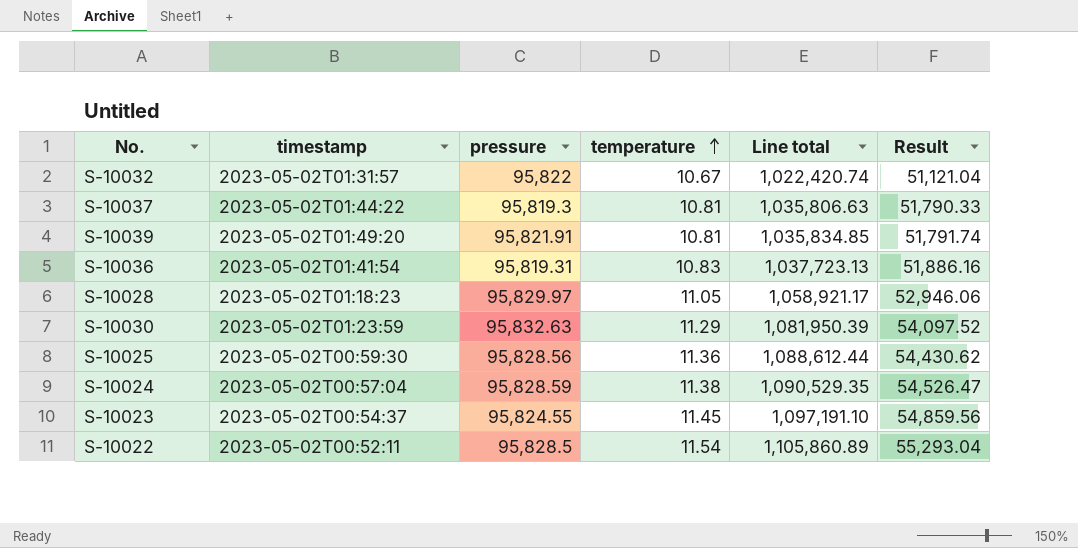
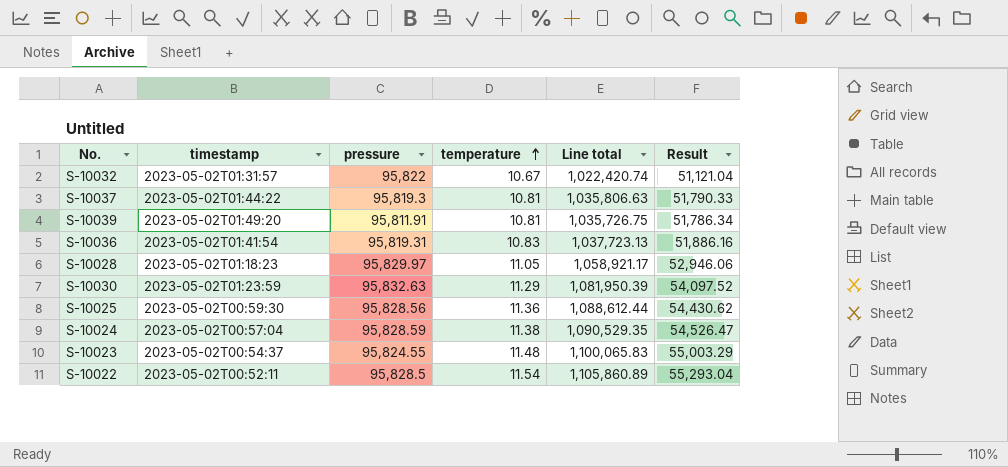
S-10039 | pressure: 95,821.91 -> 95,811.91
S-10039 | Line total: 1,035,834.85 -> 1,035,726.75
S-10039 | Result: 51,791.74 -> 51,786.34
S-10023 | temperature: 11.45 -> 11.48
S-10023 | Line total: 1,097,191.10 -> 1,100,065.83
S-10023 | Result: 54,859.56 -> 55,003.29

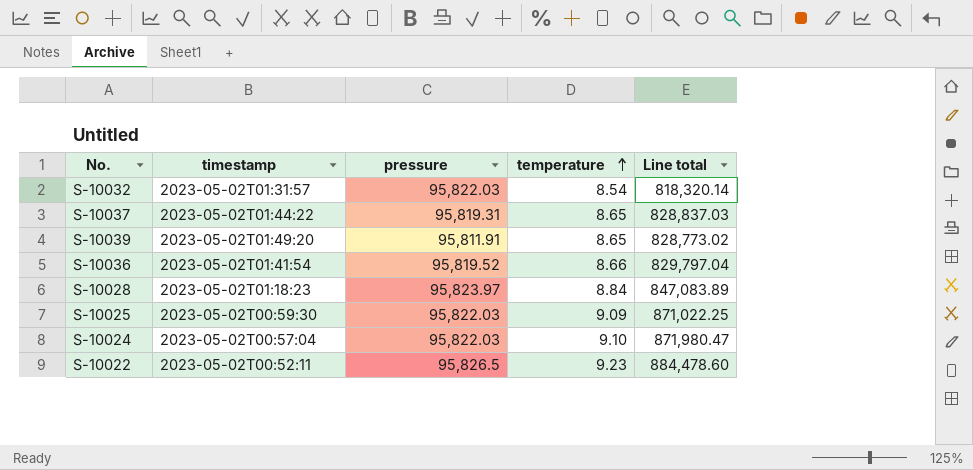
column Result | formula: [Line total] * 0.05 -> none
row S-10030: 2023-05-02T01:23:59 | 95,832.63 | 11.29 | 1,081,950.39 | 54,097.52 -> none
row S-10023: 2023-05-02T00:54:37 | 95,824.55 | 11.48 | 1,100,065.83 | 55,003.29 -> none
S-10032 | pressure: 95,822 -> 95,822.03
S-10032 | temperature: 10.67 -> 8.54
S-10032 | Line total: 1,022,420.74 -> 818,320.14
S-10037 | pressure: 95,819.3 -> 95,819.31
S-10037 | temperature: 10.81 -> 8.65
S-10037 | Line total: 1,035,806.63 -> 828,837.03
S-10039 | temperature: 10.81 -> 8.65
S-10039 | Line total: 1,035,726.75 -> 828,773.02
S-10036 | pressure: 95,819.31 -> 95,819.52
S-10036 | temperature: 10.83 -> 8.66
S-10036 | Line total: 1,037,723.13 -> 829,797.04
S-10028 | pressure: 95,829.97 -> 95,823.97
S-10028 | temperature: 11.05 -> 8.84
S-10028 | Line total: 1,058,921.17 -> 847,083.89
S-10025 | pressure: 95,828.56 -> 95,822.03
S-10025 | temperature: 11.36 -> 9.09
S-10025 | Line total: 1,088,612.44 -> 871,022.25
S-10024 | pressure: 95,828.59 -> 95,822.03
S-10024 | temperature: 11.38 -> 9.10
S-10024 | Line total: 1,090,529.35 -> 871,980.47
S-10022 | pressure: 95,828.5 -> 95,826.5
S-10022 | temperature: 11.54 -> 9.23
S-10022 | Line total: 1,105,860.89 -> 884,478.60

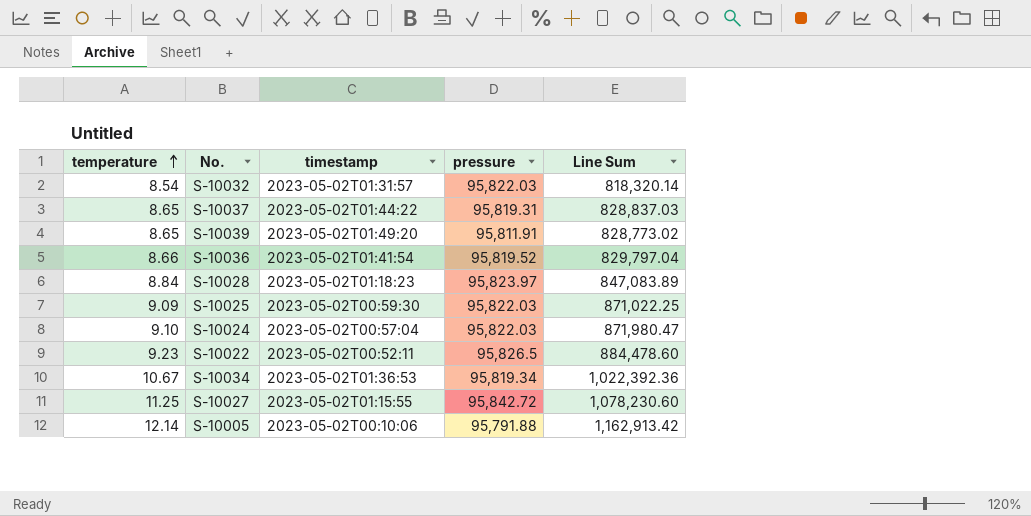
column temperature | position: 4 -> 1
column name: Line total -> Line Sum
row S-10034: none -> 10.67 | 2023-05-02T01:36:53 | 95,819.34 | 1,022,392.36
row S-10027: none -> 11.25 | 2023-05-02T01:15:55 | 95,842.72 | 1,078,230.60
row S-10005: none -> 12.14 | 2023-05-02T00:10:06 | 95,791.88 | 1,162,913.42

